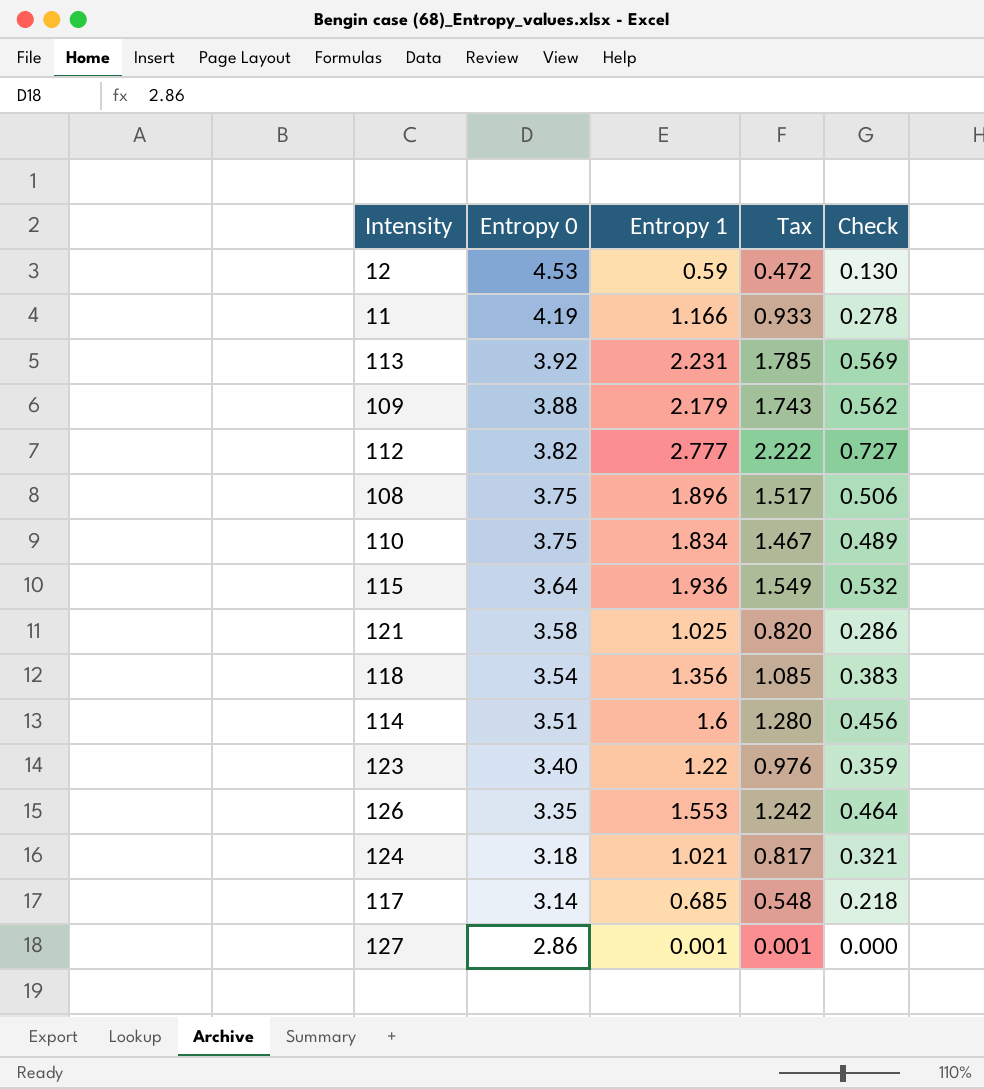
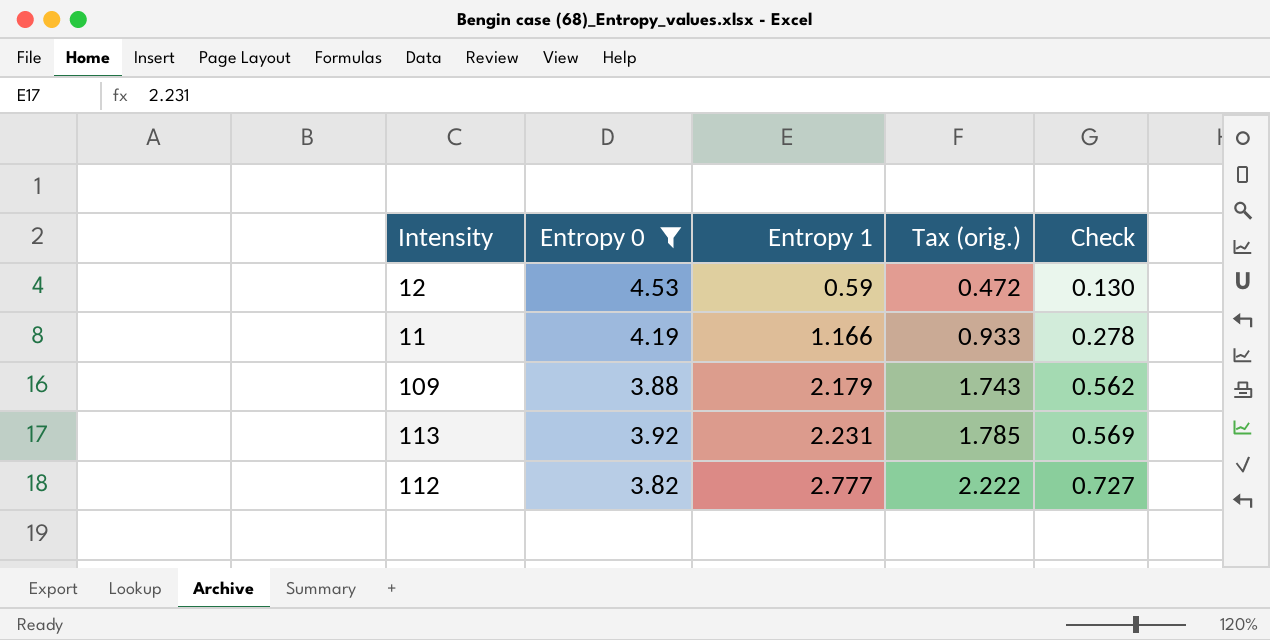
filter: none -> Entropy 0 >= 3.82
row order: Entropy 0 descending -> Entropy 1 ascending
column name: Tax -> Tax (orig.)

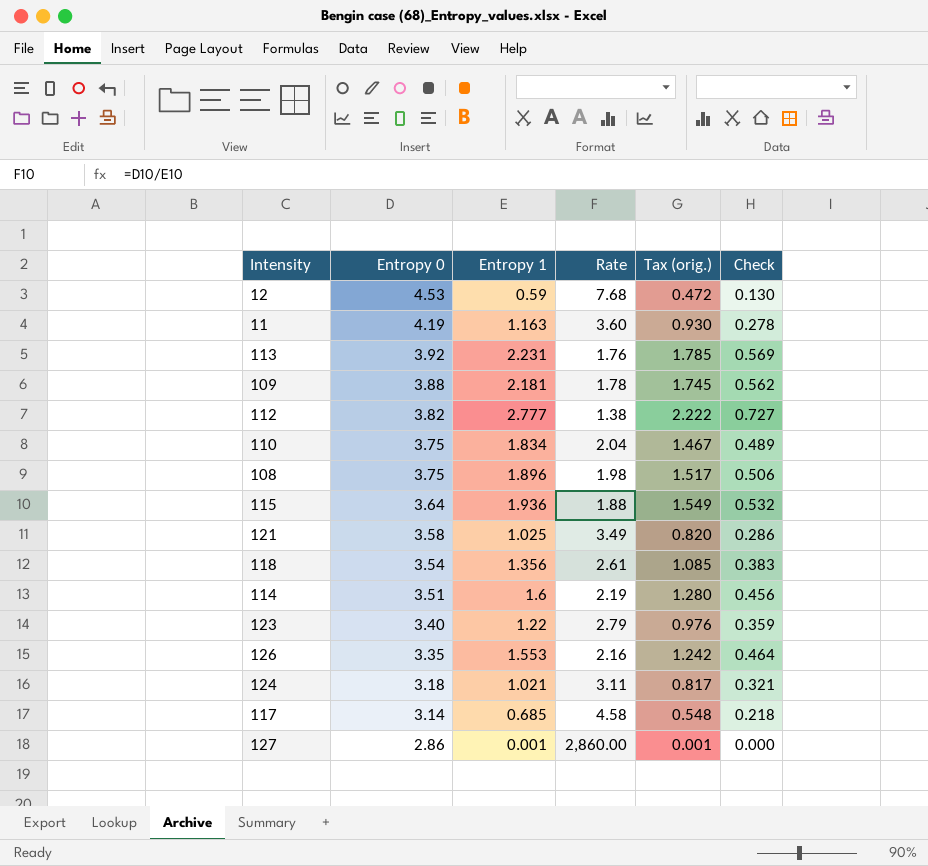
filter: Entropy 0 >= 3.82 -> none
row order: Entropy 1 ascending -> Entropy 0 descending
column Rate | formula: none -> [Entropy 0] / [Entropy 1]
11 | Entropy 1: 1.166 -> 1.163
11 | Tax (orig.): 0.933 -> 0.930
109 | Entropy 1: 2.179 -> 2.181
109 | Tax (orig.): 1.743 -> 1.745

